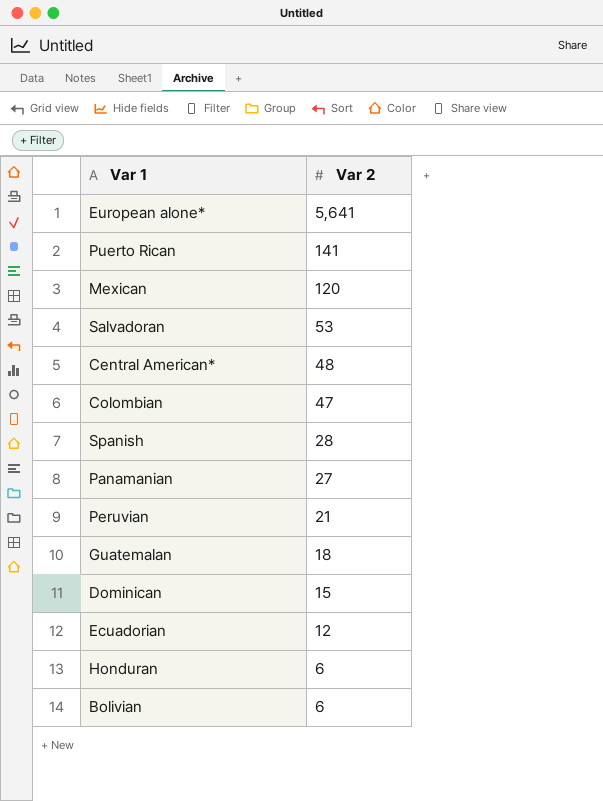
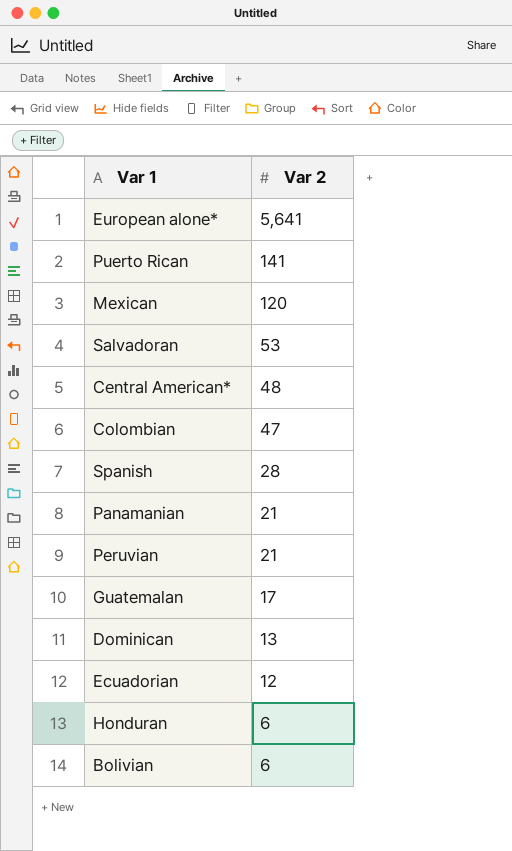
Panamanian | Var 2: 27 -> 21
Guatemalan | Var 2: 18 -> 17
Dominican | Var 2: 15 -> 13

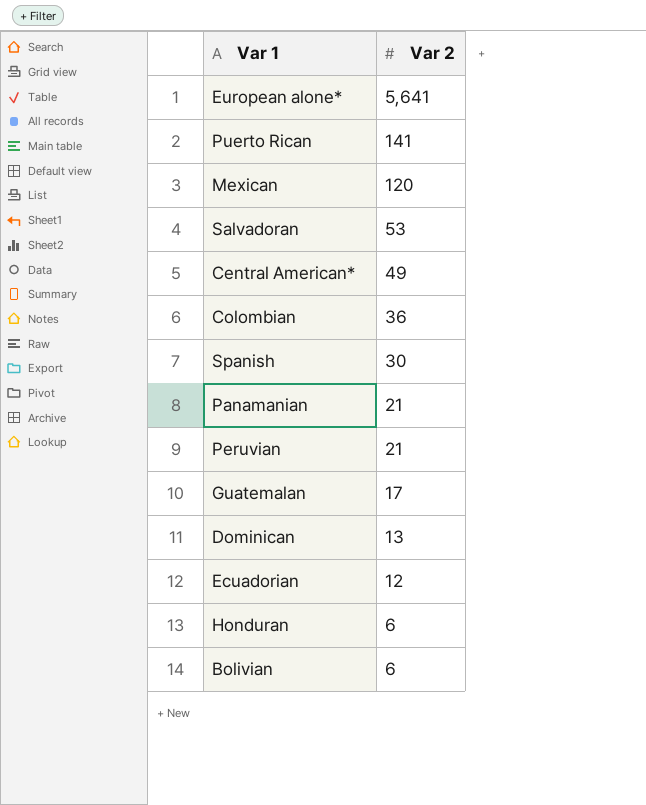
Central American* | Var 2: 48 -> 49
Colombian | Var 2: 47 -> 36
Spanish | Var 2: 28 -> 30

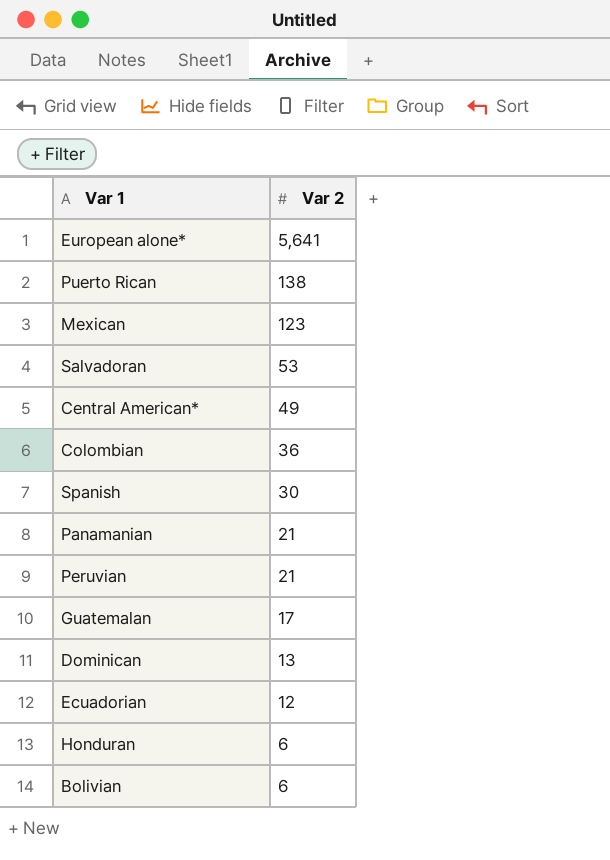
Puerto Rican | Var 2: 141 -> 138
Mexican | Var 2: 120 -> 123

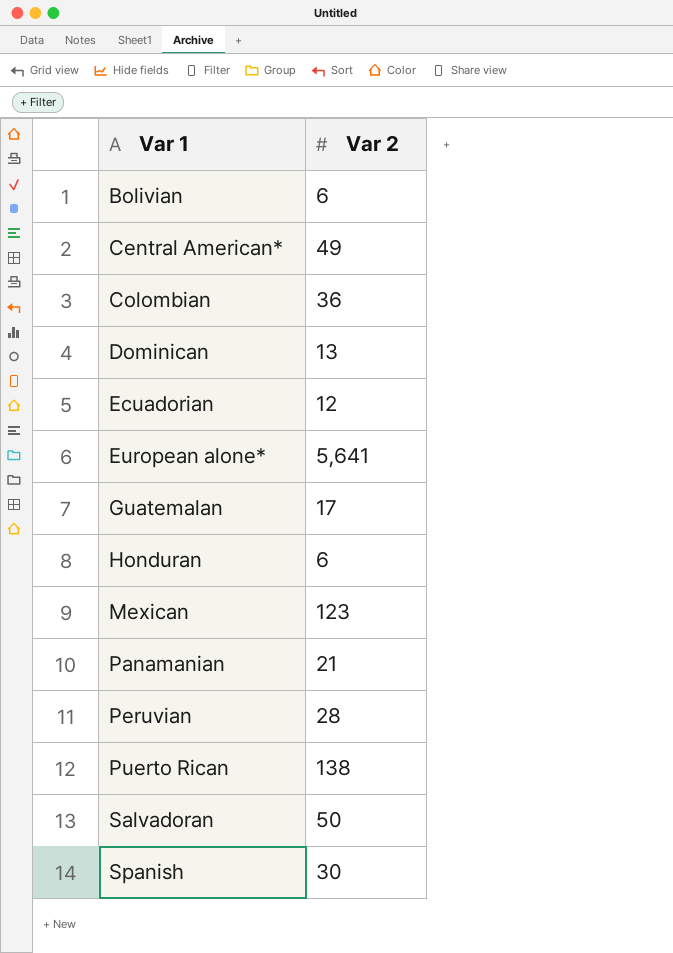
row order: Var 2 descending -> Var 1 ascending
Peruvian | Var 2: 21 -> 28
Salvadoran | Var 2: 53 -> 50

